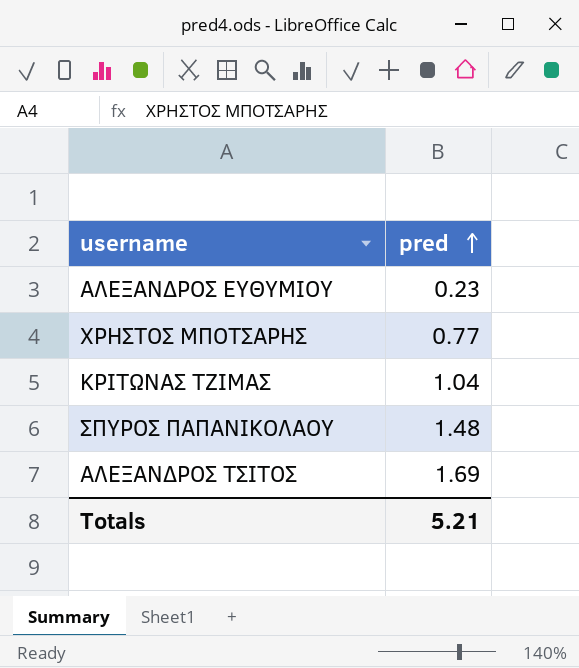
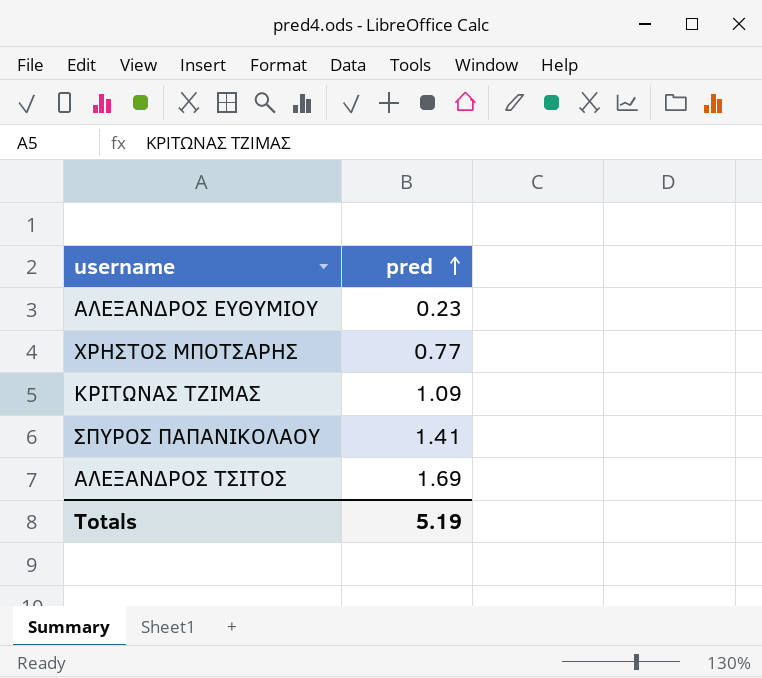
ΚΡΙΤΩΝΑΣ ΤΖΙΜΑΣ | pred: 1.04 -> 1.09
ΣΠΥΡΟΣ ΠΑΠΑΝΙΚΟΛΑΟΥ | pred: 1.48 -> 1.41
Totals | pred: 5.21 -> 5.19

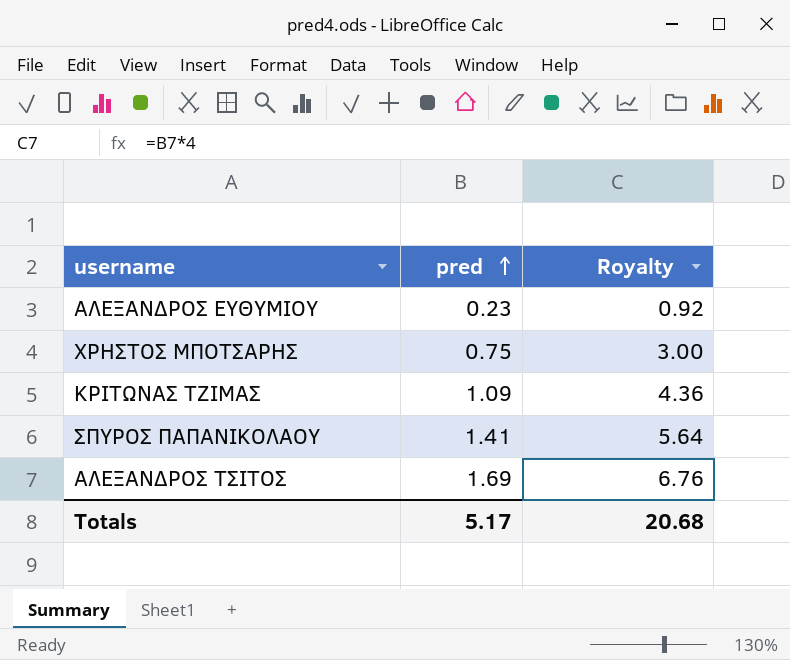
column Royalty | formula: none -> [pred] * 4
ΧΡΗΣΤΟΣ ΜΠΟΤΣΑΡΗΣ | pred: 0.77 -> 0.75
Totals | pred: 5.19 -> 5.17

